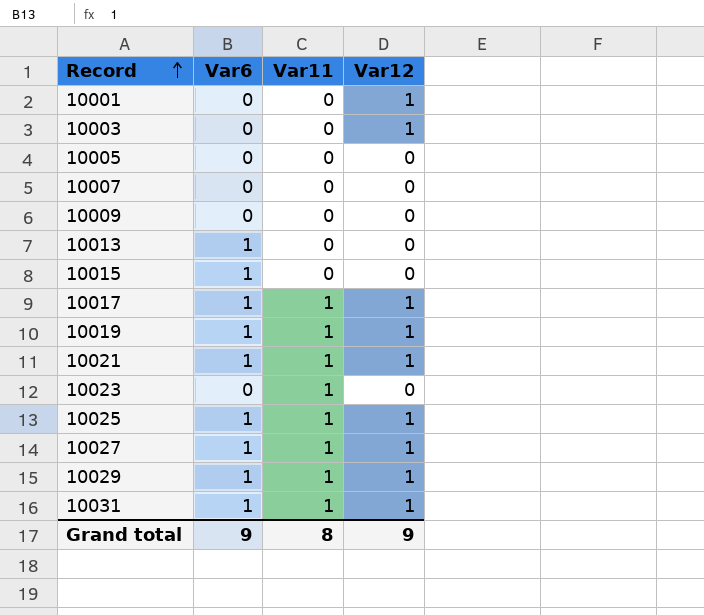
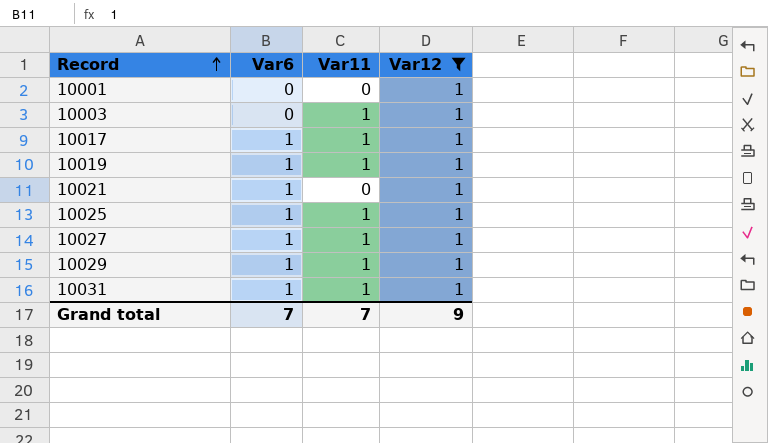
filter: none -> Var12 = 1
10003 | Var11: 0 -> 1
10021 | Var11: 1 -> 0
Grand total | Var6: 9 -> 7
Grand total | Var11: 8 -> 7

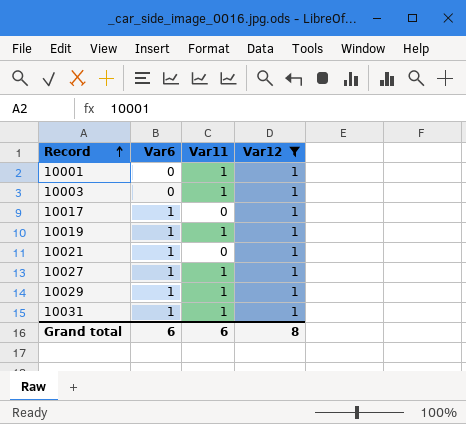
row 10025: 1 | 1 | 1 -> none
10001 | Var11: 0 -> 1
10017 | Var11: 1 -> 0
Grand total | Var6: 7 -> 6
Grand total | Var11: 7 -> 6
Grand total | Var12: 9 -> 8

